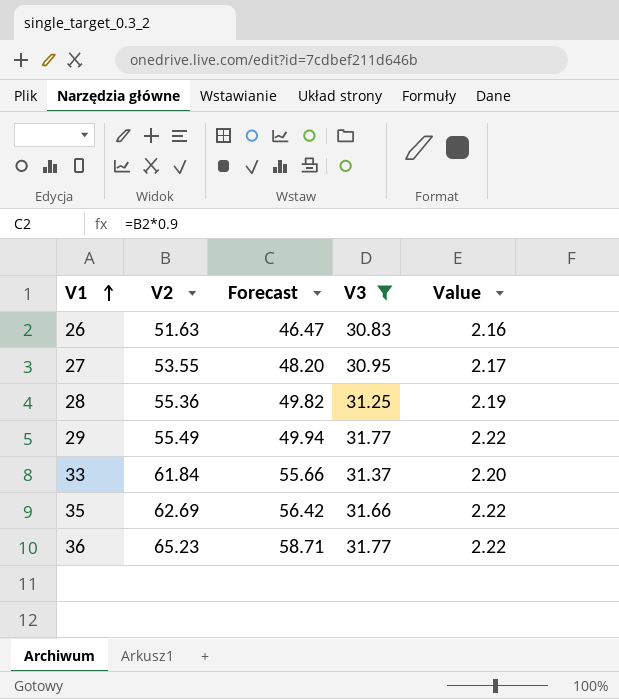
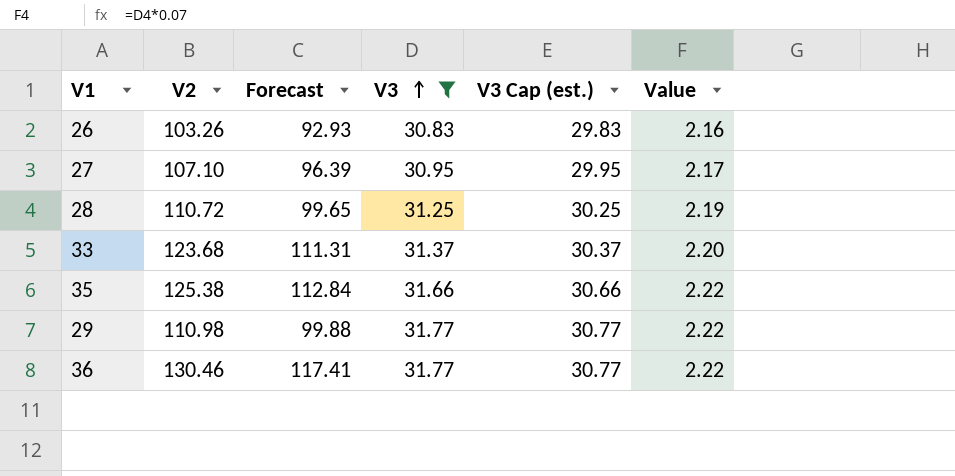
row order: V1 ascending -> V3 ascending
column V3 Cap (est.) | formula: none -> [V3] - 1
26 | V2: 51.63 -> 103.26
26 | Forecast: 46.47 -> 92.93
27 | V2: 53.55 -> 107.10
27 | Forecast: 48.20 -> 96.39
28 | V2: 55.36 -> 110.72
28 | Forecast: 49.82 -> 99.65
33 | V2: 61.84 -> 123.68
33 | Forecast: 55.66 -> 111.31
35 | V2: 62.69 -> 125.38
35 | Forecast: 56.42 -> 112.84
29 | V2: 55.49 -> 110.98
29 | Forecast: 49.94 -> 99.88
36 | V2: 65.23 -> 130.46
36 | Forecast: 58.71 -> 117.41

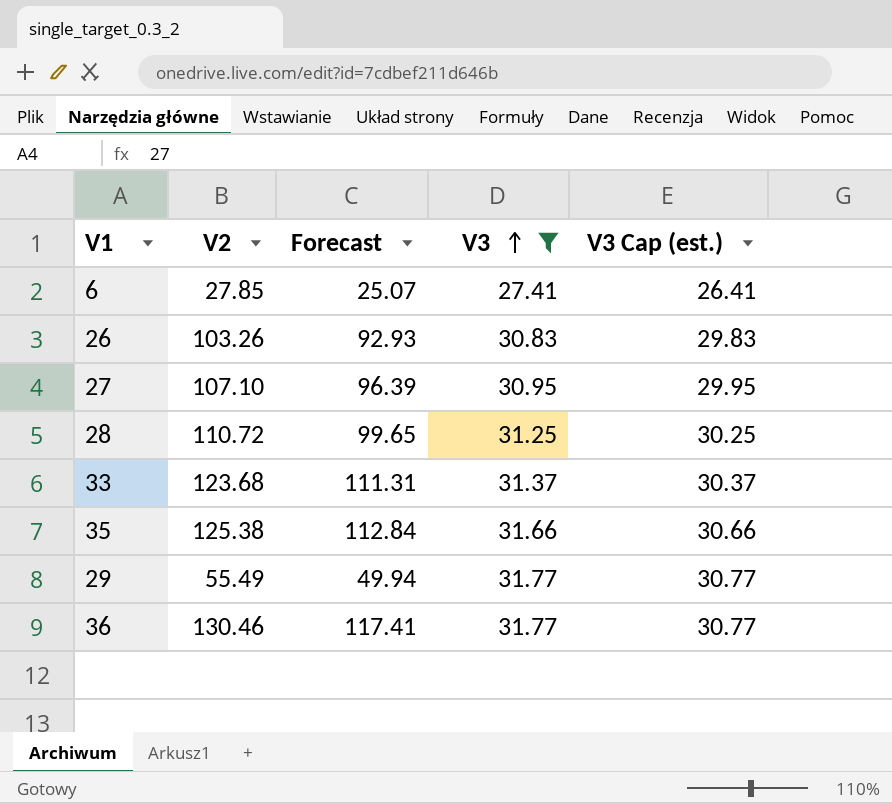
column Value | formula: [V3] * 0.07 -> none
row 6: none -> 27.85 | 25.07 | 27.41 | 26.41
29 | V2: 110.98 -> 55.49
29 | Forecast: 99.88 -> 49.94

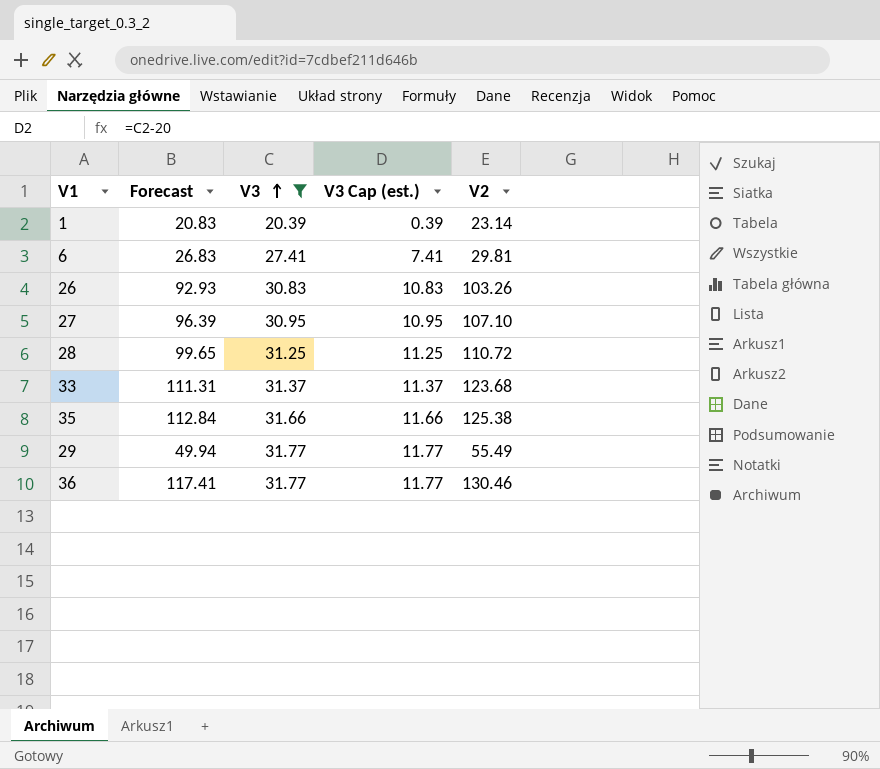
column V3 Cap (est.) | formula: [V3] - 1 -> [V3] - 20
column V2 | position: 2 -> 5
row 1: none -> 20.83 | 20.39 | 0.39 | 23.14
6 | Forecast: 25.07 -> 26.83
6 | V2: 27.85 -> 29.81

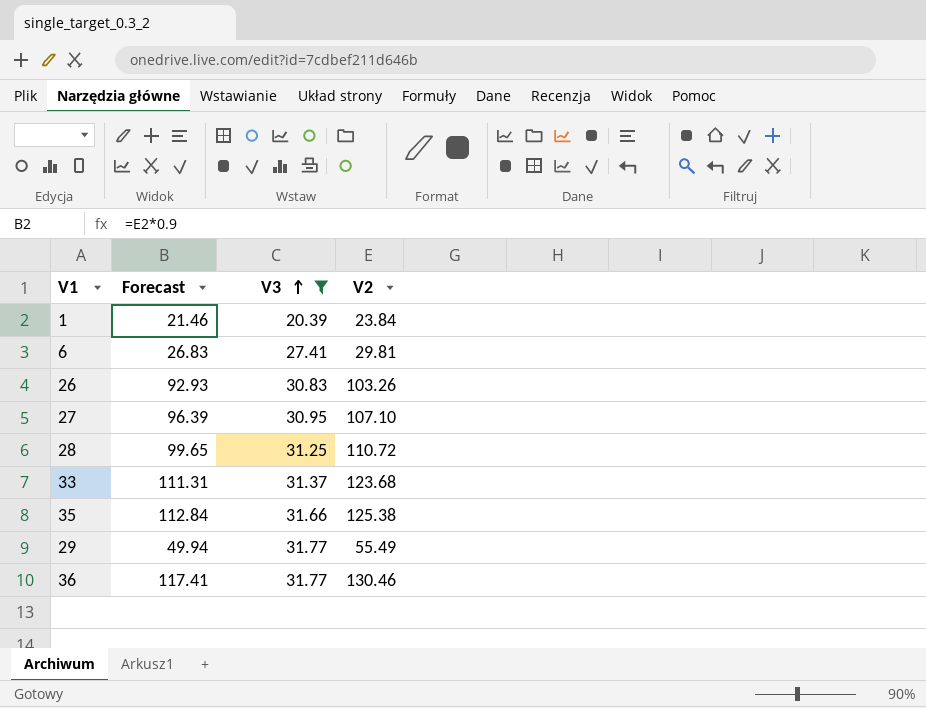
column V3 Cap (est.) | formula: [V3] - 20 -> none
1 | Forecast: 20.83 -> 21.46
1 | V2: 23.14 -> 23.84

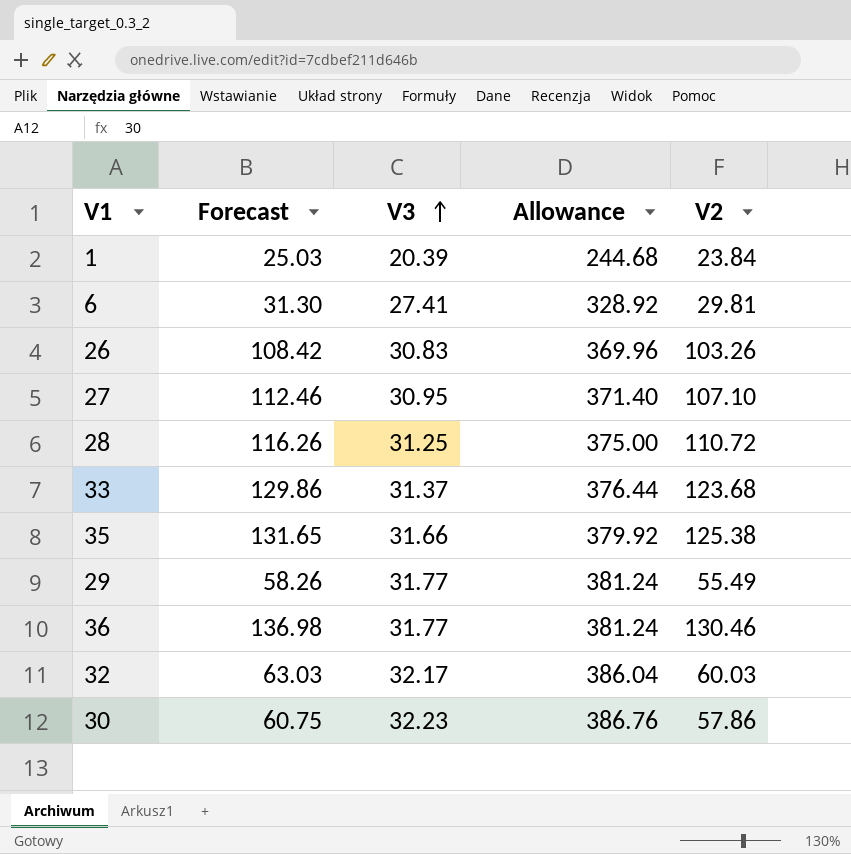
filter: V3 <= 31.77 -> none
column Forecast | formula: [V2] * 0.9 -> [V2] * 1.05
column Allowance | formula: none -> [V3] * 12

